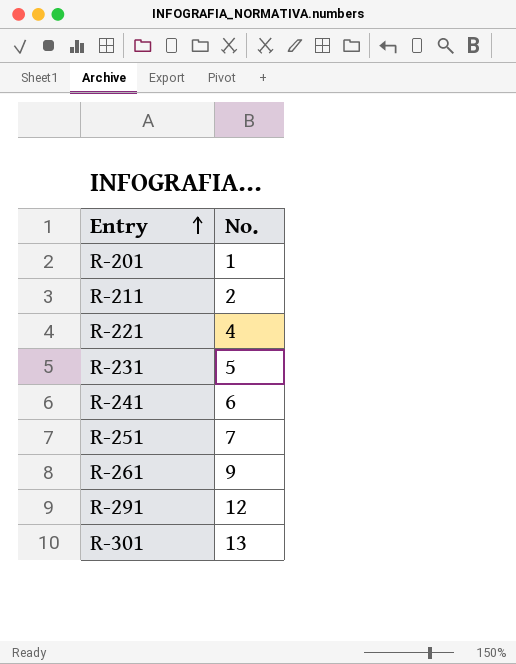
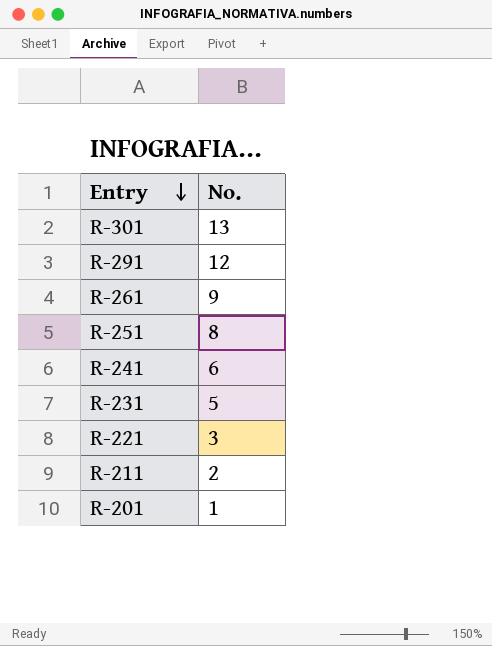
row order: Entry ascending -> Entry descending
R-251 | No.: 7 -> 8
R-221 | No.: 4 -> 3

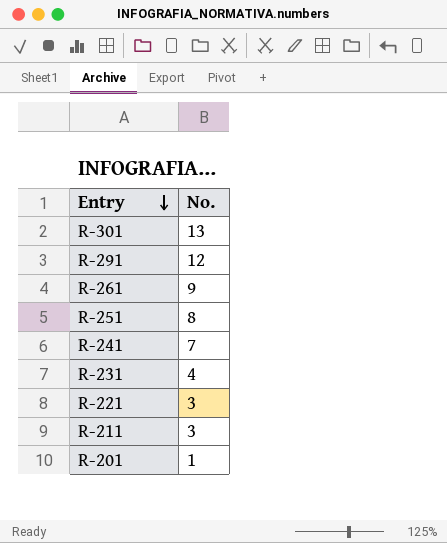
R-241 | No.: 6 -> 7
R-231 | No.: 5 -> 4
R-211 | No.: 2 -> 3

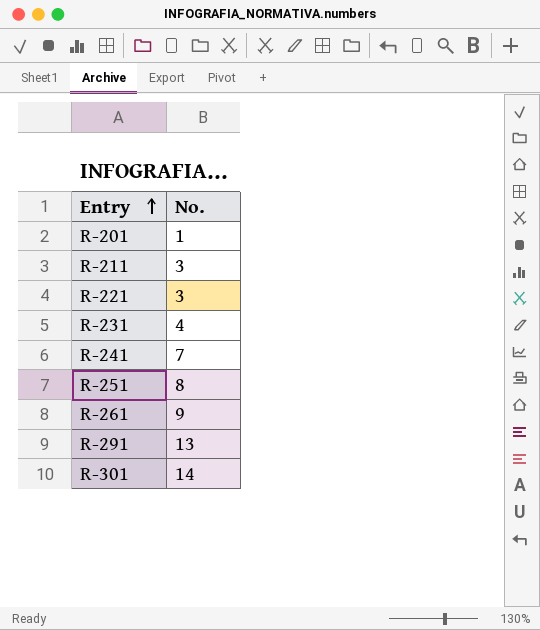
row order: Entry descending -> Entry ascending
R-291 | No.: 12 -> 13
R-301 | No.: 13 -> 14

